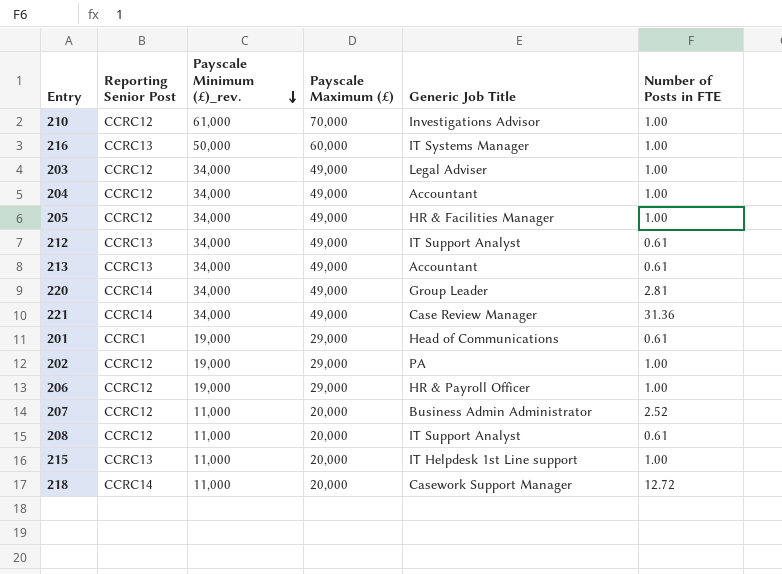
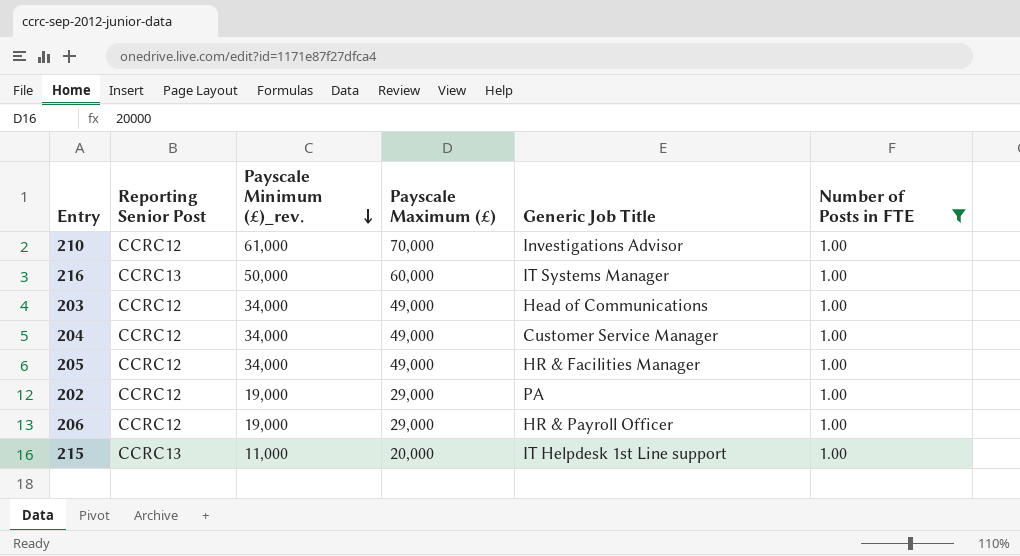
filter: none -> Number of Posts in FTE = 1.00
203 | Generic Job Title: Legal Adviser -> Head of Communications
204 | Generic Job Title: Accountant -> Customer Service Manager

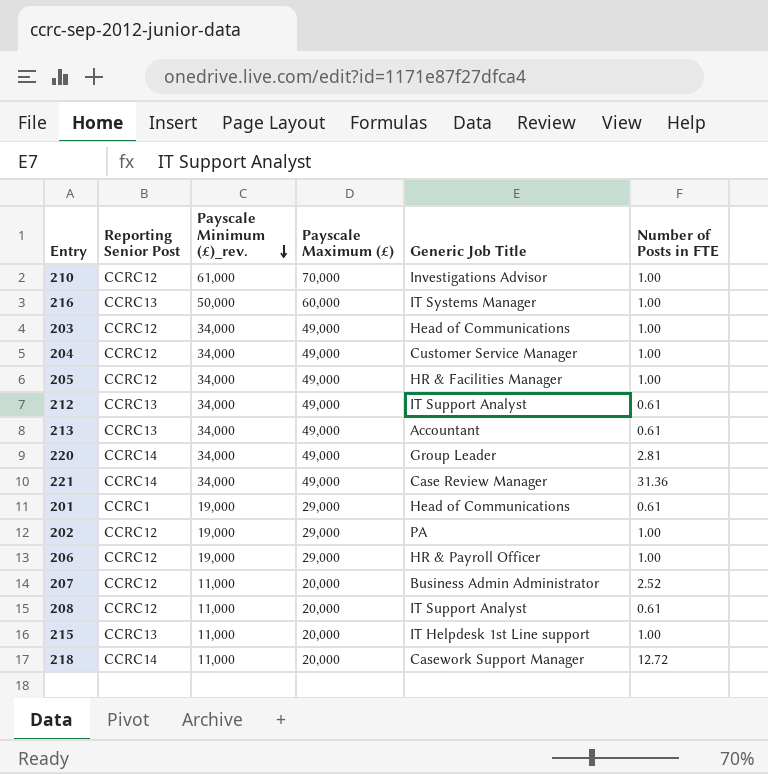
filter: Number of Posts in FTE = 1.00 -> none

